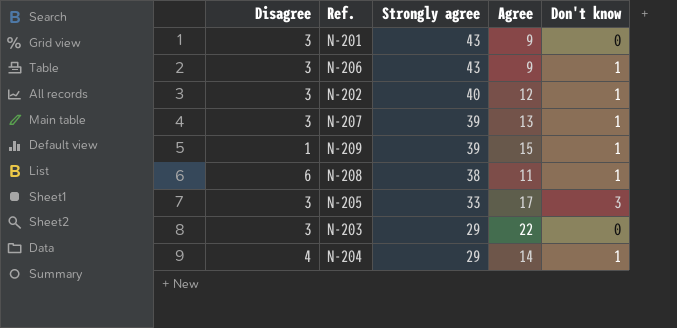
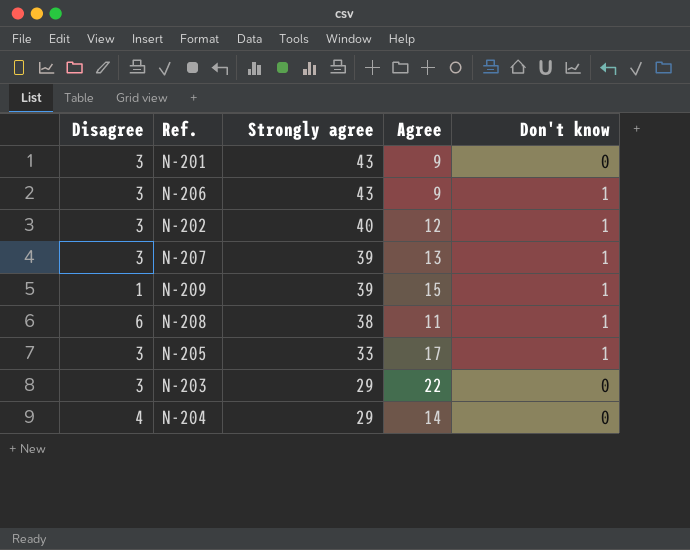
N-205 | Don't know: 3 -> 1
N-204 | Don't know: 1 -> 0

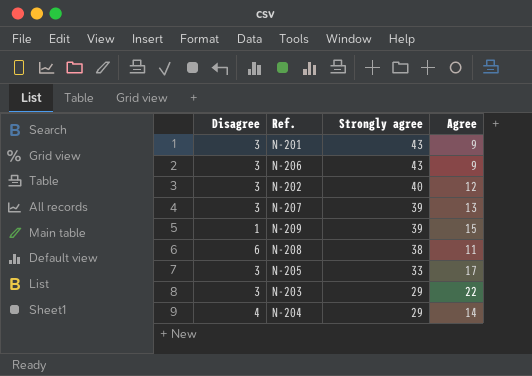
column Don't know | position: 5 -> none

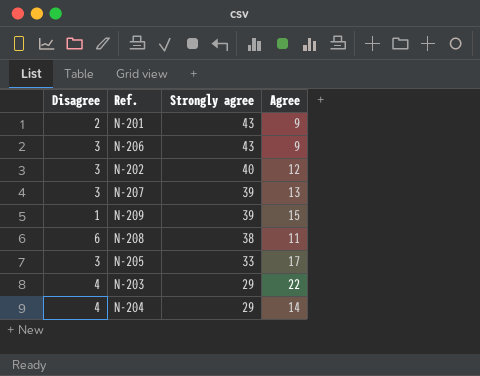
N-201 | Disagree: 3 -> 2
N-203 | Disagree: 3 -> 4

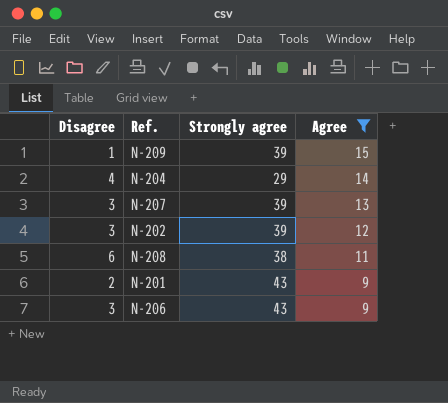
filter: none -> Agree <= 15
row order: Strongly agree descending -> Agree descending
N-202 | Strongly agree: 40 -> 39

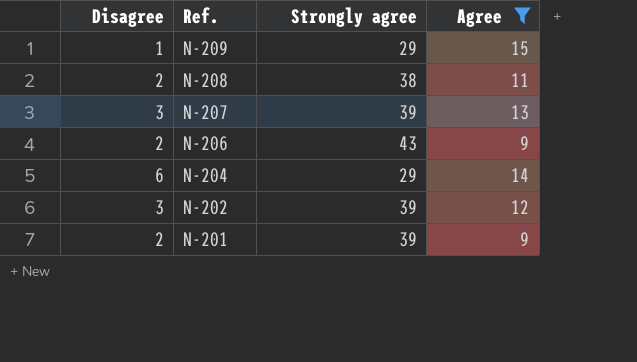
row order: Agree descending -> Ref. descending
N-209 | Strongly agree: 39 -> 29
N-208 | Disagree: 6 -> 2
N-206 | Disagree: 3 -> 2
N-204 | Disagree: 4 -> 6
N-201 | Strongly agree: 43 -> 39

